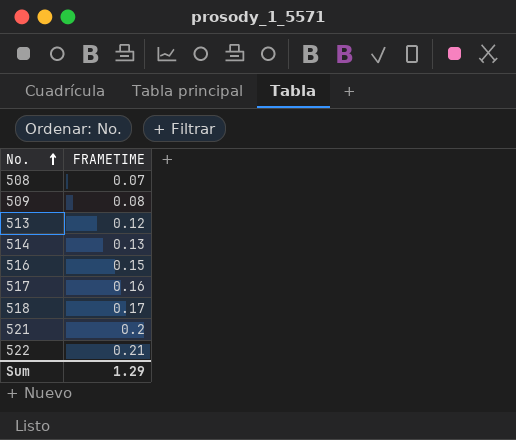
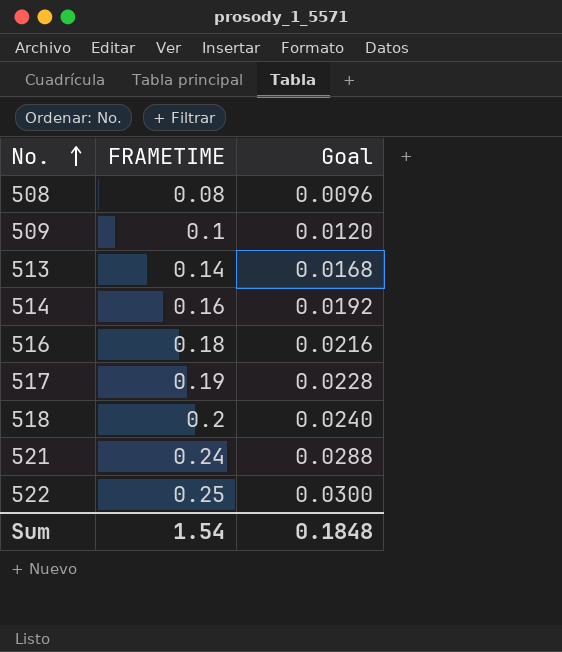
column Goal | formula: none -> [FRAMETIME] * 0.12
508 | FRAMETIME: 0.07 -> 0.08
509 | FRAMETIME: 0.08 -> 0.1
513 | FRAMETIME: 0.12 -> 0.14
514 | FRAMETIME: 0.13 -> 0.16
516 | FRAMETIME: 0.15 -> 0.18
517 | FRAMETIME: 0.16 -> 0.19
518 | FRAMETIME: 0.17 -> 0.2
521 | FRAMETIME: 0.2 -> 0.24
522 | FRAMETIME: 0.21 -> 0.25
Sum | FRAMETIME: 1.29 -> 1.54

